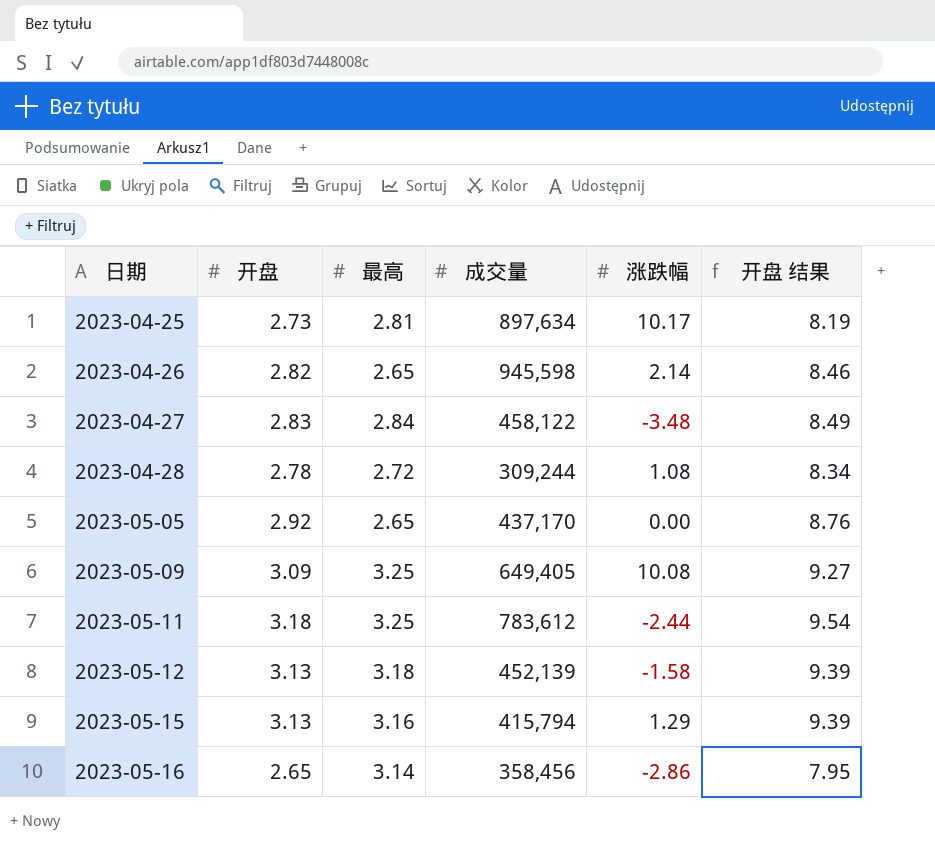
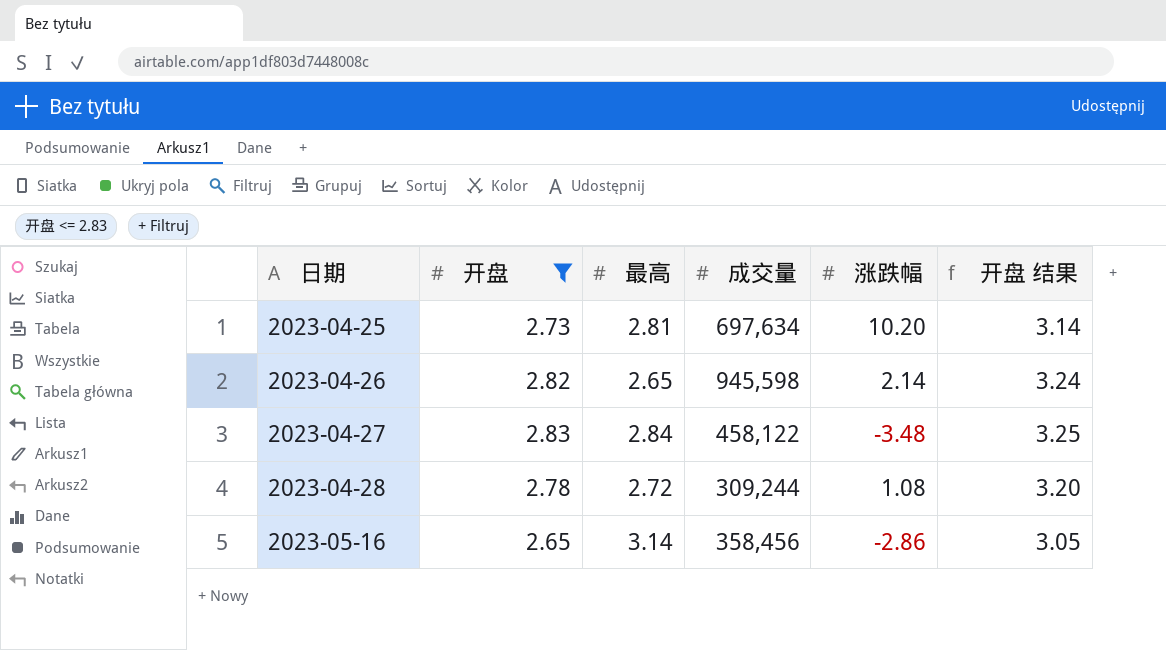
filter: none -> 开盘 <= 2.83
column 开盘 结果 | formula: [开盘] * 3 -> [开盘] * 1.15
2023-04-25 | 成交量: 897,634 -> 697,634
2023-04-25 | 涨跌幅: 10.17 -> 10.20

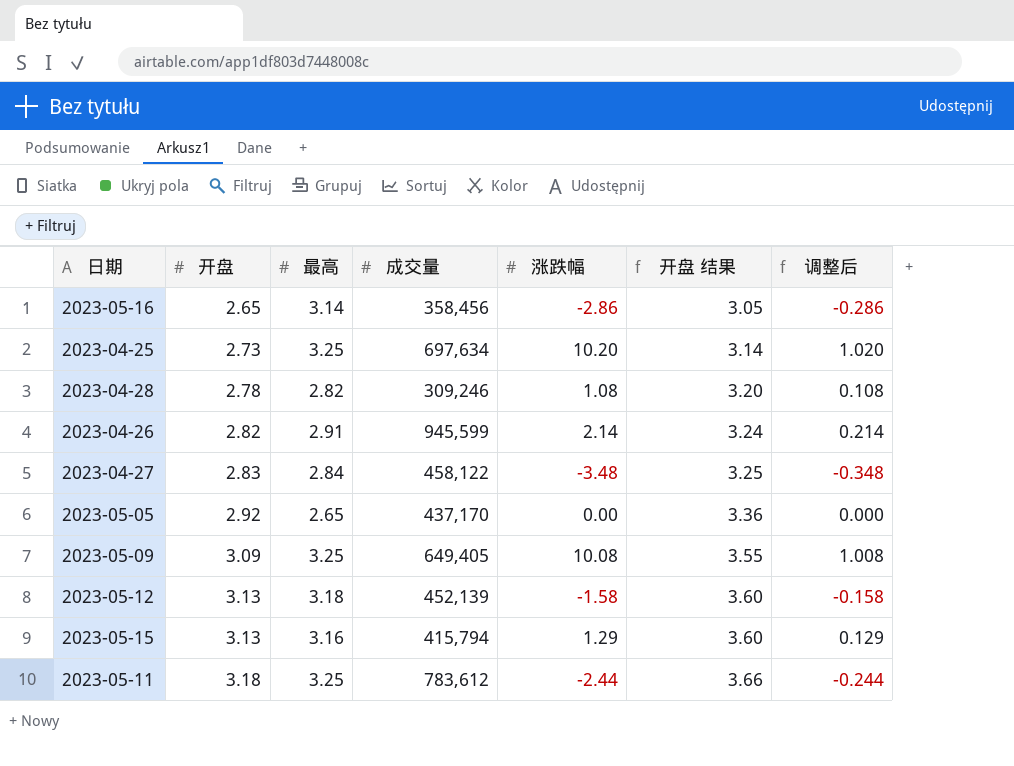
filter: 开盘 <= 2.83 -> none
row order: 日期 ascending -> 开盘 ascending
column 调整后 | formula: none -> [涨跌幅] * 0.1
2023-04-25 | 最高: 2.81 -> 3.25
2023-04-28 | 最高: 2.72 -> 2.82
2023-04-28 | 成交量: 309,244 -> 309,246
2023-04-26 | 最高: 2.65 -> 2.91
2023-04-26 | 成交量: 945,598 -> 945,599

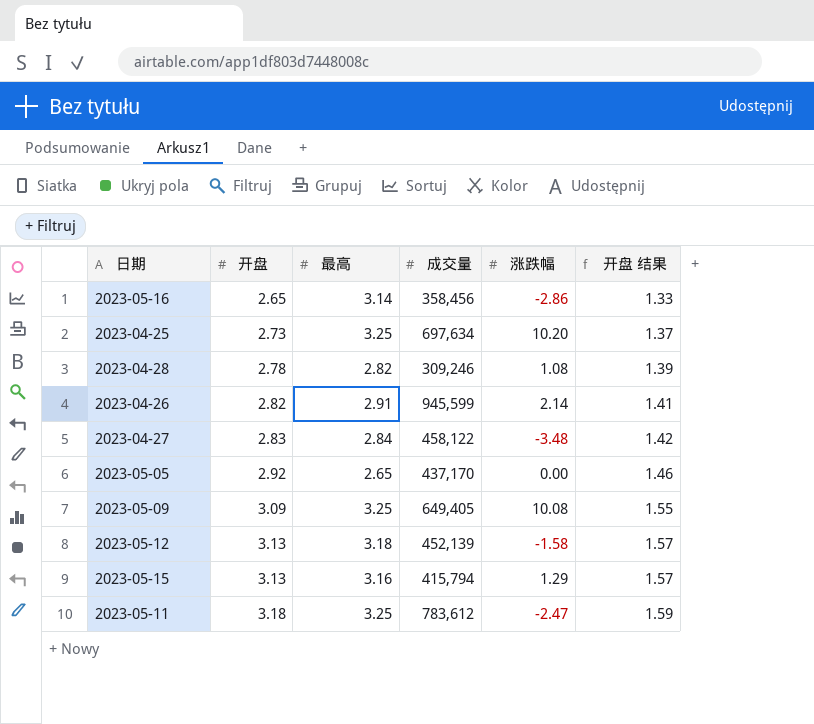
column 调整后 | formula: [涨跌幅] * 0.1 -> none
column 开盘 结果 | formula: [开盘] * 1.15 -> [开盘] * 0.5
2023-05-11 | 涨跌幅: -2.44 -> -2.47

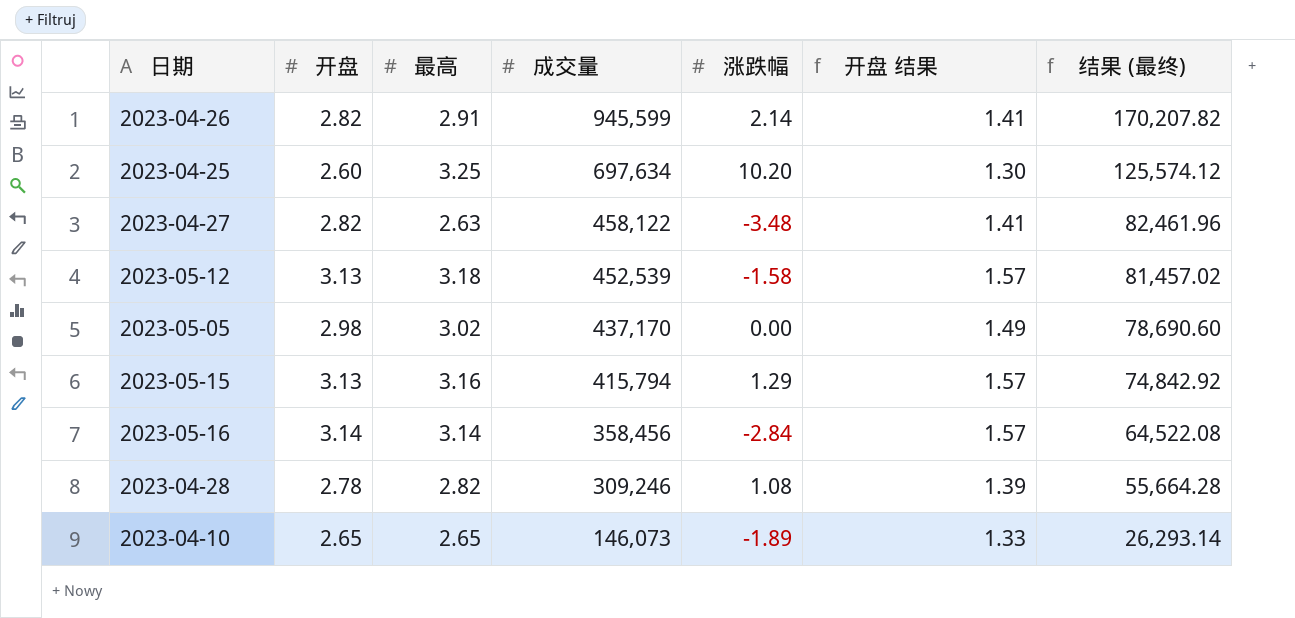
row order: 开盘 ascending -> 成交量 descending
column 结果 (最终) | formula: none -> [成交量] * 0.18
row 2023-05-09: 3.09 | 3.25 | 649,405 | 10.08 | 1.55 -> none
row 2023-05-11: 3.18 | 3.25 | 783,612 | -2.47 | 1.59 -> none
2023-04-25 | 开盘: 2.73 -> 2.60
2023-04-25 | 开盘 结果: 1.37 -> 1.30
2023-04-27 | 开盘: 2.83 -> 2.82
2023-04-27 | 最高: 2.84 -> 2.63
2023-04-27 | 开盘 结果: 1.42 -> 1.41
2023-05-12 | 成交量: 452,139 -> 452,539
2023-05-05 | 开盘: 2.92 -> 2.98
2023-05-05 | 最高: 2.65 -> 3.02
2023-05-05 | 开盘 结果: 1.46 -> 1.49
2023-05-16 | 开盘: 2.65 -> 3.14
2023-05-16 | 涨跌幅: -2.86 -> -2.84
2023-05-16 | 开盘 结果: 1.33 -> 1.57
row 2023-04-10: none -> 2.65 | 2.65 | 146,073 | -1.89 | 1.33 | 26,293.14

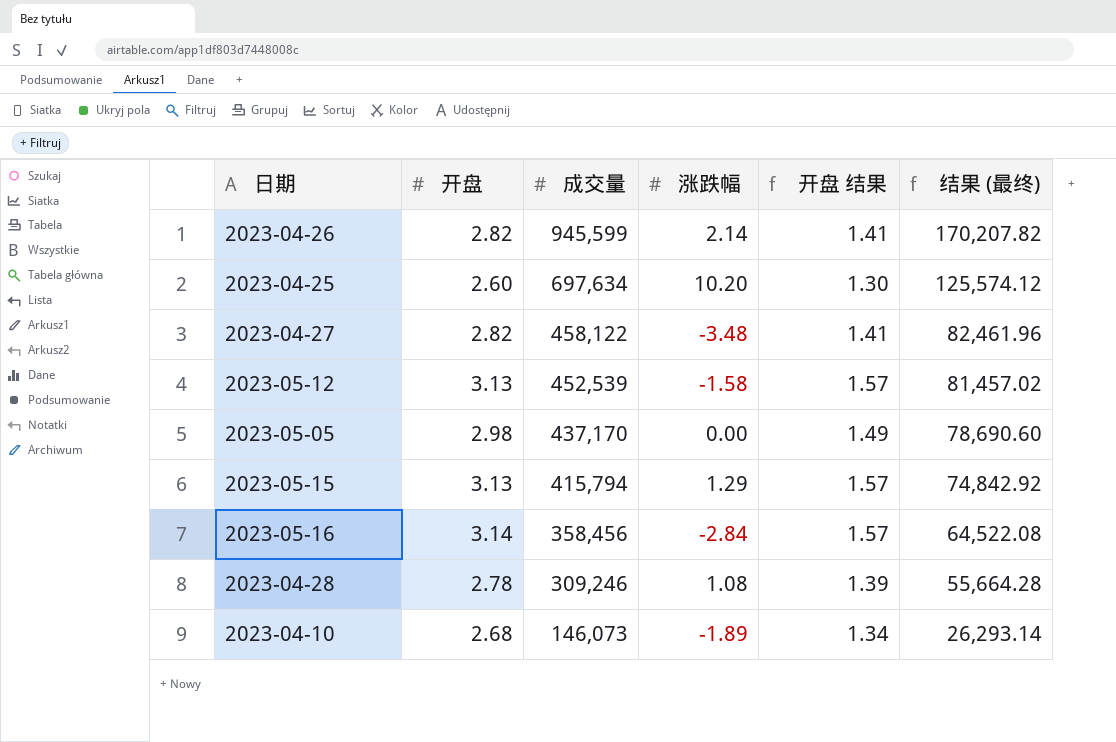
column 最高 | position: 3 -> none
2023-04-10 | 开盘: 2.65 -> 2.68
2023-04-10 | 开盘 结果: 1.33 -> 1.34

